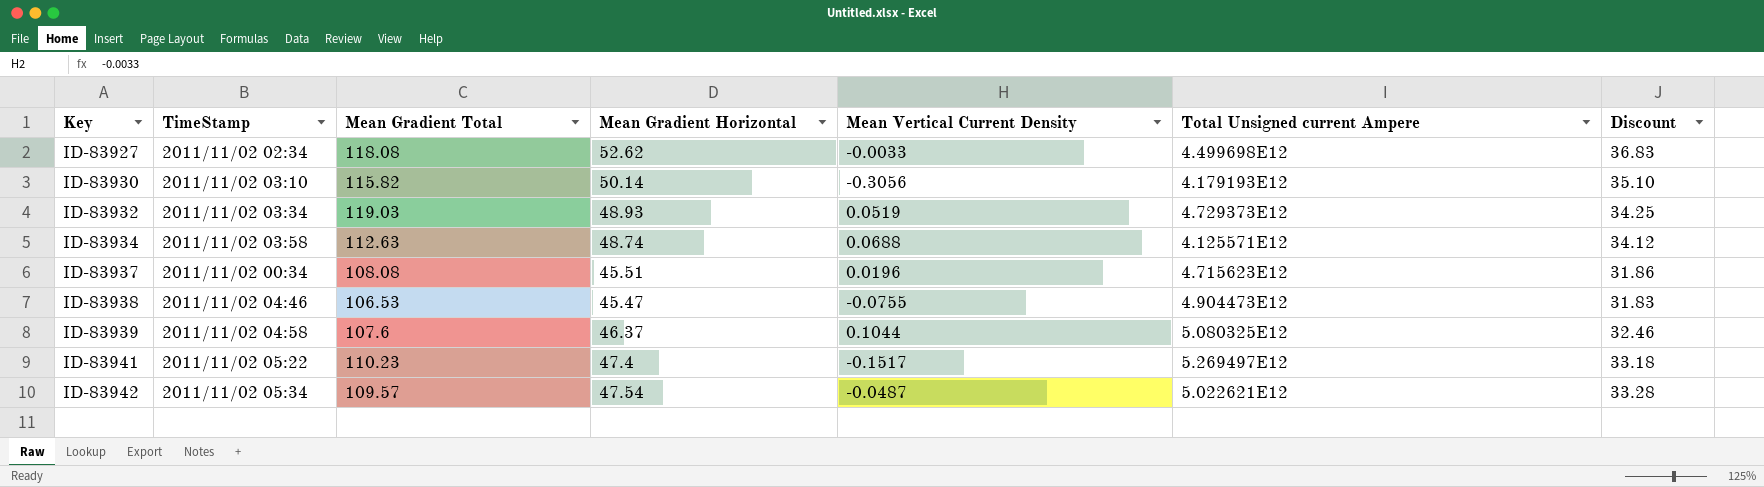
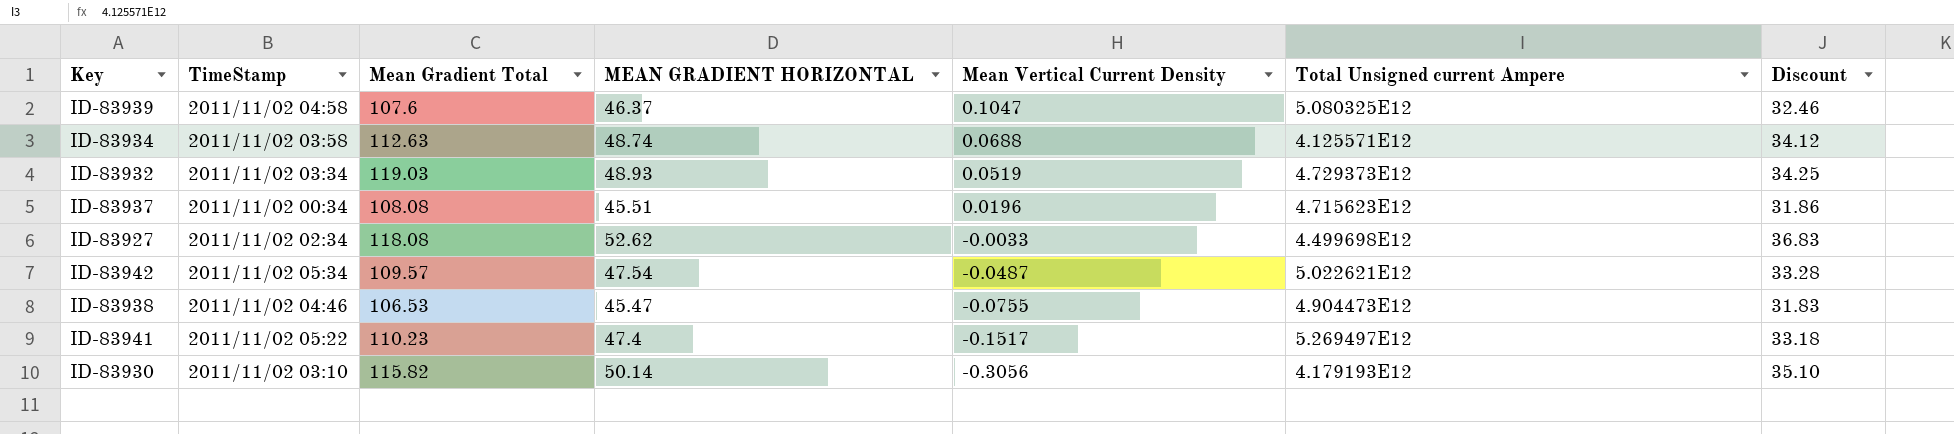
row order: Key ascending -> Mean Vertical Current Density descending
column name: Mean Gradient Horizontal -> MEAN GRADIENT HORIZONTAL
ID-83939 | Mean Vertical Current Density: 0.1044 -> 0.1047

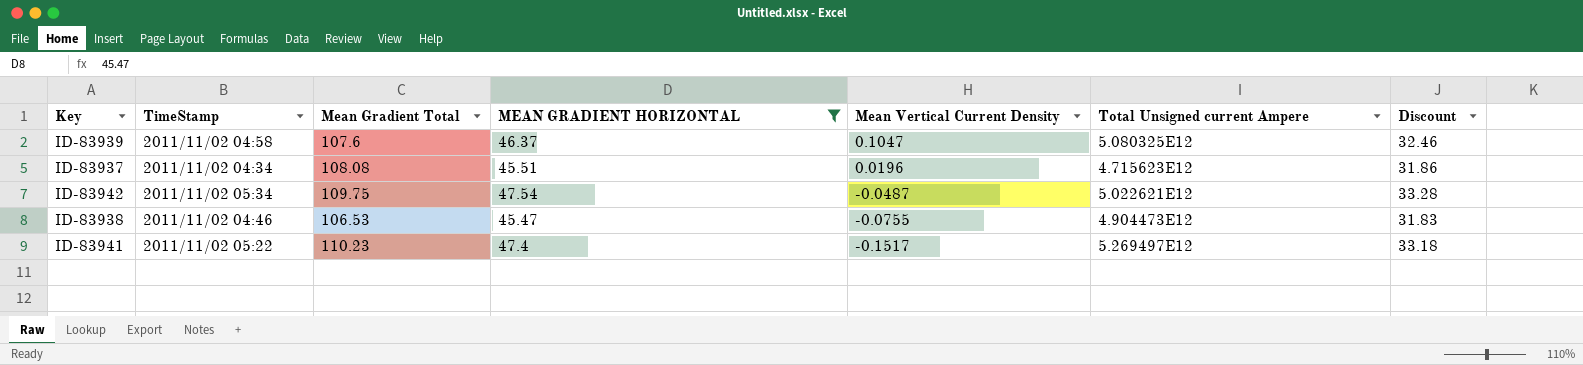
filter: none -> MEAN GRADIENT HORIZONTAL <= 47.54
ID-83937 | TimeStamp: 2011/11/02 00:34 -> 2011/11/02 04:34
ID-83942 | Mean Gradient Total: 109.57 -> 109.75

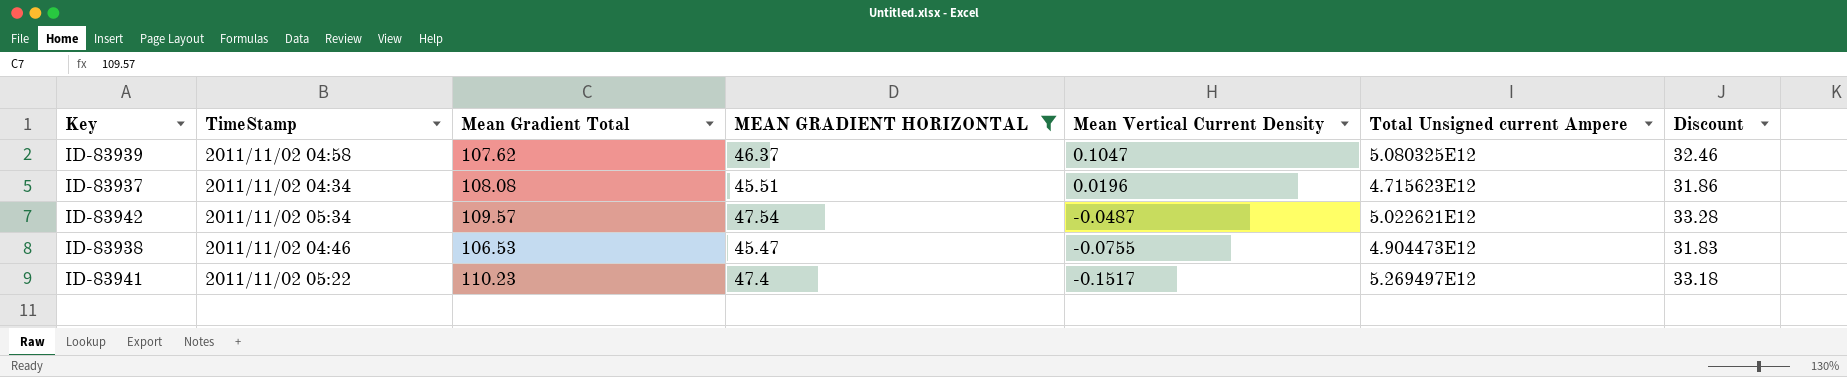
ID-83939 | Mean Gradient Total: 107.6 -> 107.62
ID-83942 | Mean Gradient Total: 109.75 -> 109.57

